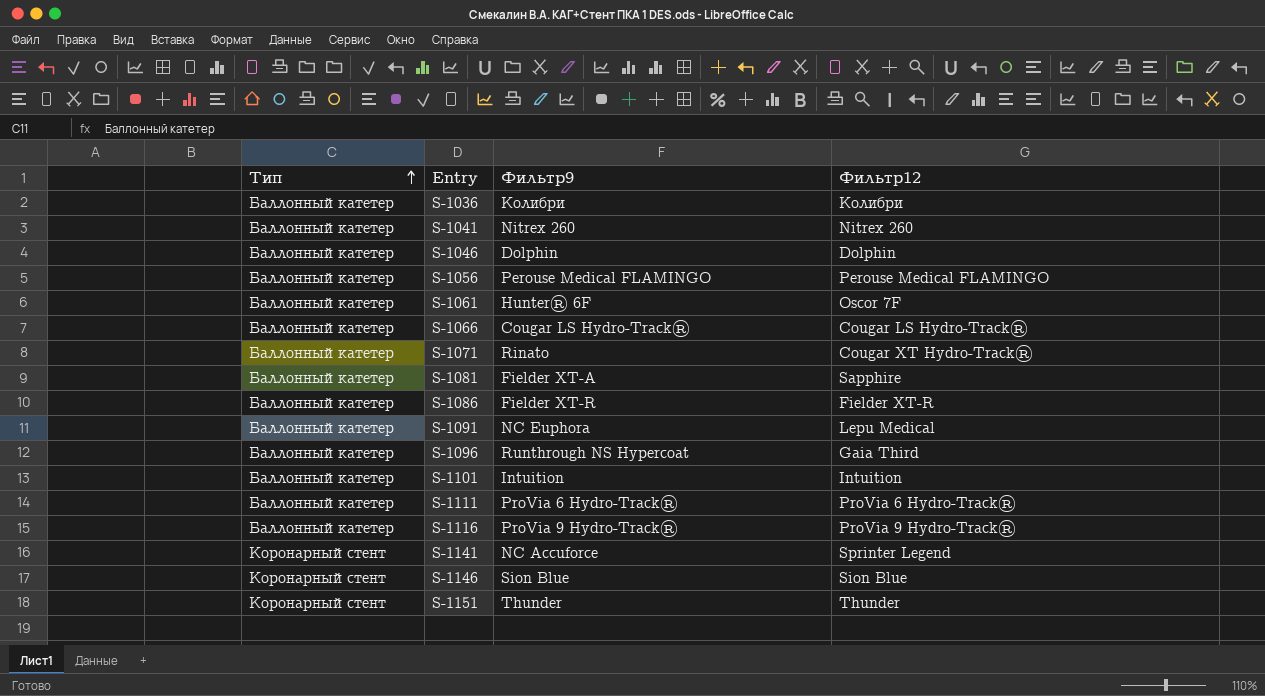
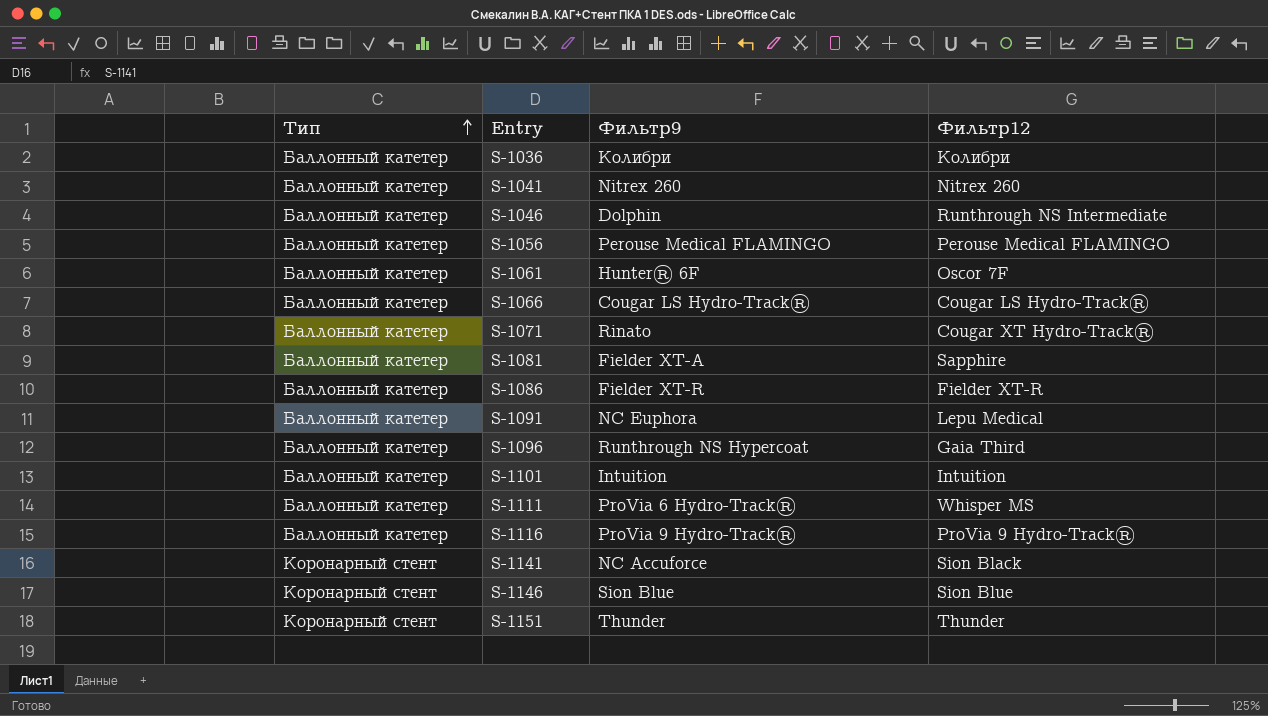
S-1046 | Фильтр12: Dolphin -> Runthrough NS Intermediate
S-1111 | Фильтр12: ProVia 6 Hydro-Track® -> Whisper MS
S-1141 | Фильтр12: Sprinter Legend -> Sion Black

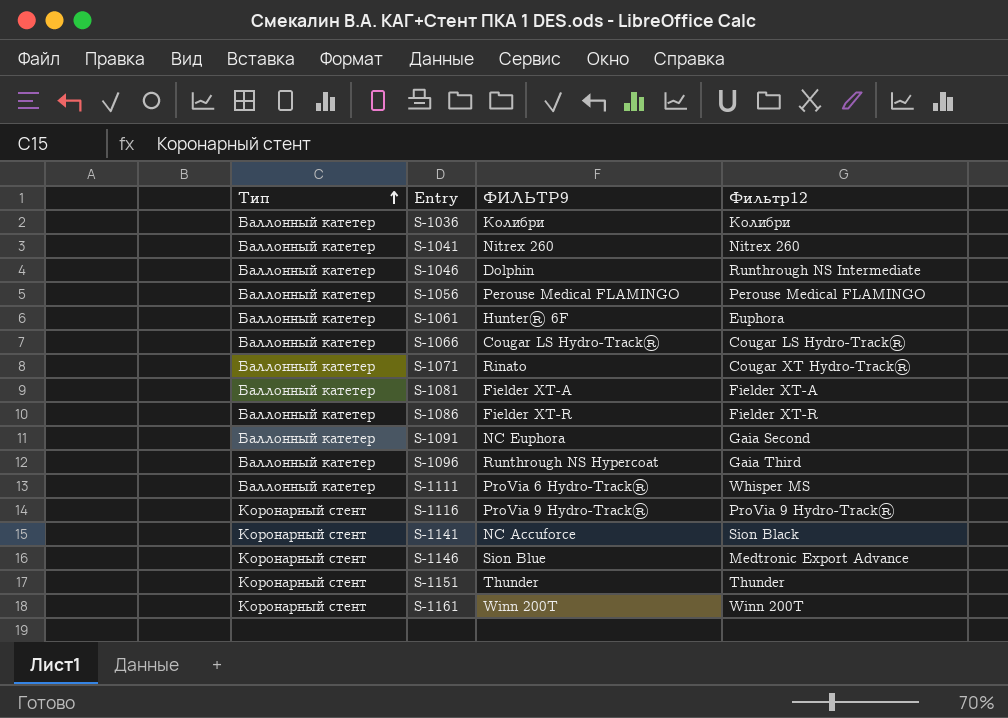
column name: Фильтр9 -> ФИЛЬТР9
row S-1101: Баллонный катетер | Intuition | Intuition -> none
S-1061 | Фильтр12: Oscor 7F -> Euphora
S-1081 | Фильтр12: Sapphire -> Fielder XT-A
S-1091 | Фильтр12: Lepu Medical -> Gaia Second
S-1116 | Тип: Баллонный катетер -> Коронарный стент
S-1146 | Фильтр12: Sion Blue -> Medtronic Export Advance
row S-1161: none -> Коронарный стент | Winn 200T | Winn 200T

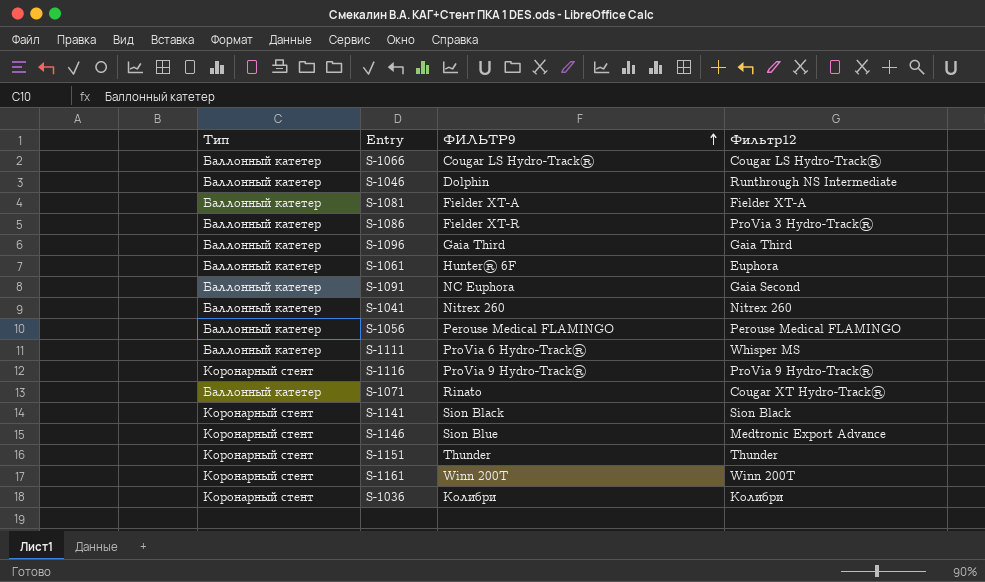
row order: Тип ascending -> ФИЛЬТР9 ascending
S-1086 | Фильтр12: Fielder XT-R -> ProVia 3 Hydro-Track®
S-1096 | ФИЛЬТР9: Runthrough NS Hypercoat -> Gaia Third
S-1141 | ФИЛЬТР9: NC Accuforce -> Sion Black
S-1036 | Тип: Баллонный катетер -> Коронарный стент

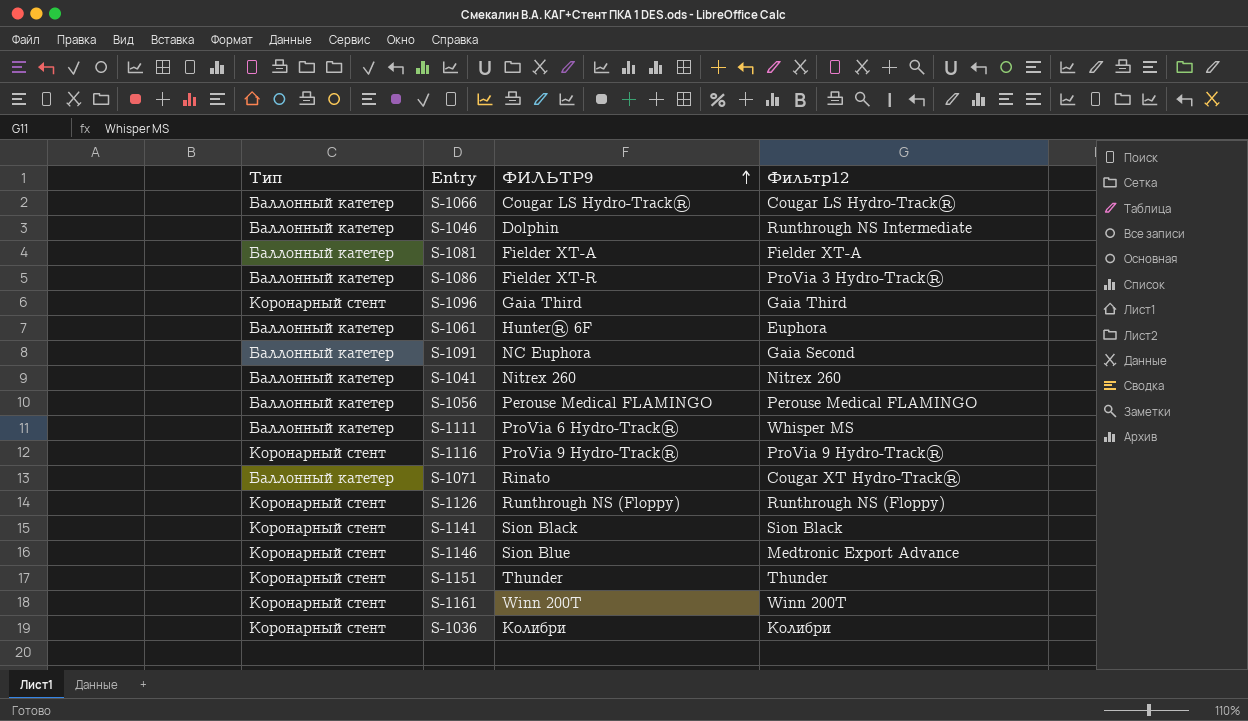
S-1096 | Тип: Баллонный катетер -> Коронарный стент
row S-1126: none -> Коронарный стент | Runthrough NS (Floppy) | Runthrough NS (Floppy)

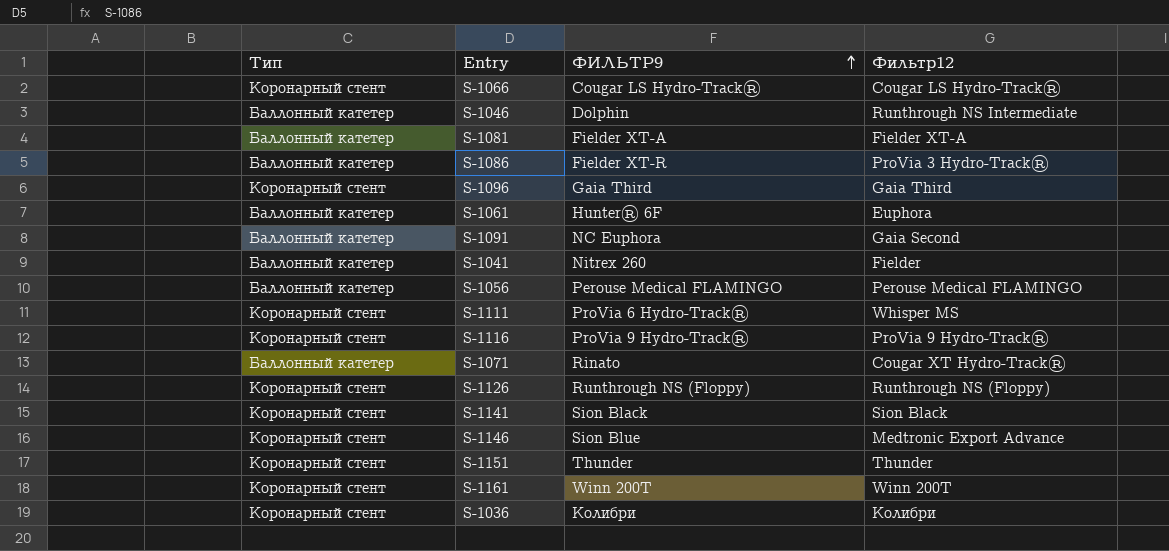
S-1066 | Тип: Баллонный катетер -> Коронарный стент
S-1041 | Фильтр12: Nitrex 260 -> Fielder
S-1111 | Тип: Баллонный катетер -> Коронарный стент

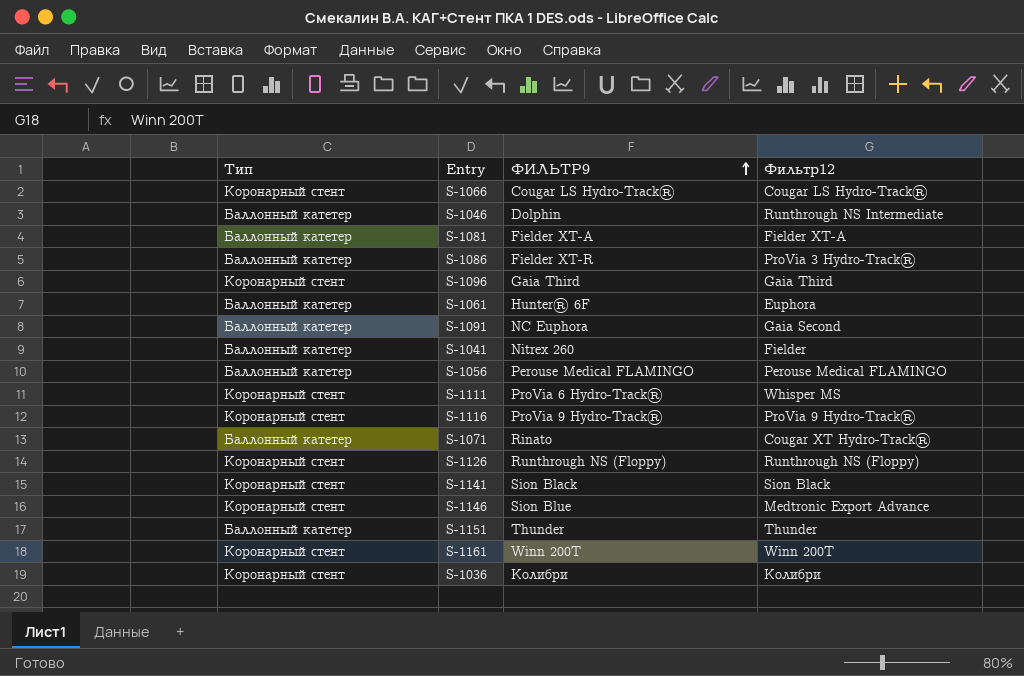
S-1151 | Тип: Коронарный стент -> Баллонный катетер

